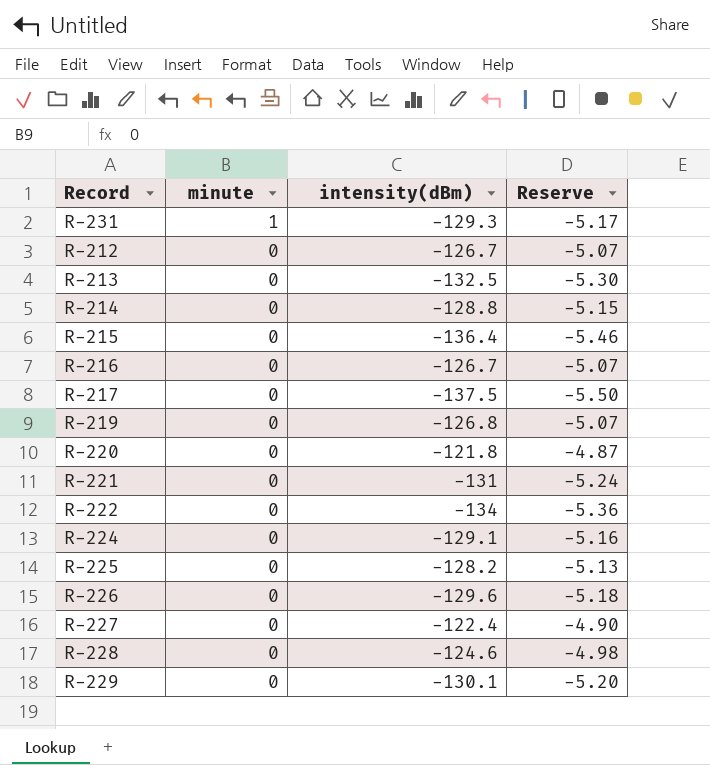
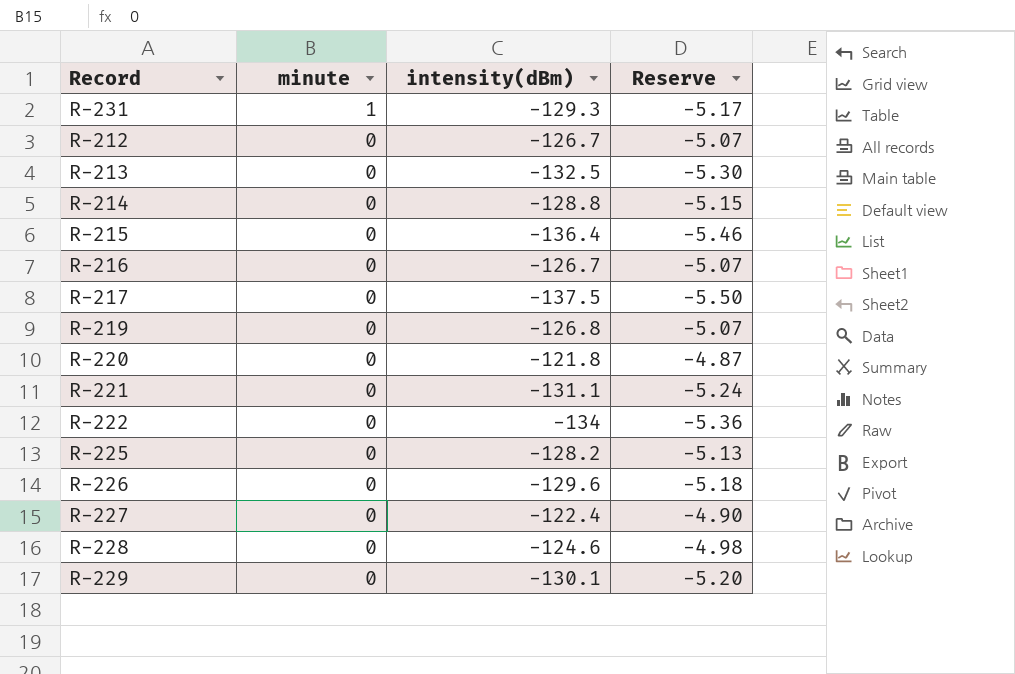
row R-224: 0 | -129.1 | -5.16 -> none
R-221 | intensity(dBm): -131 -> -131.1

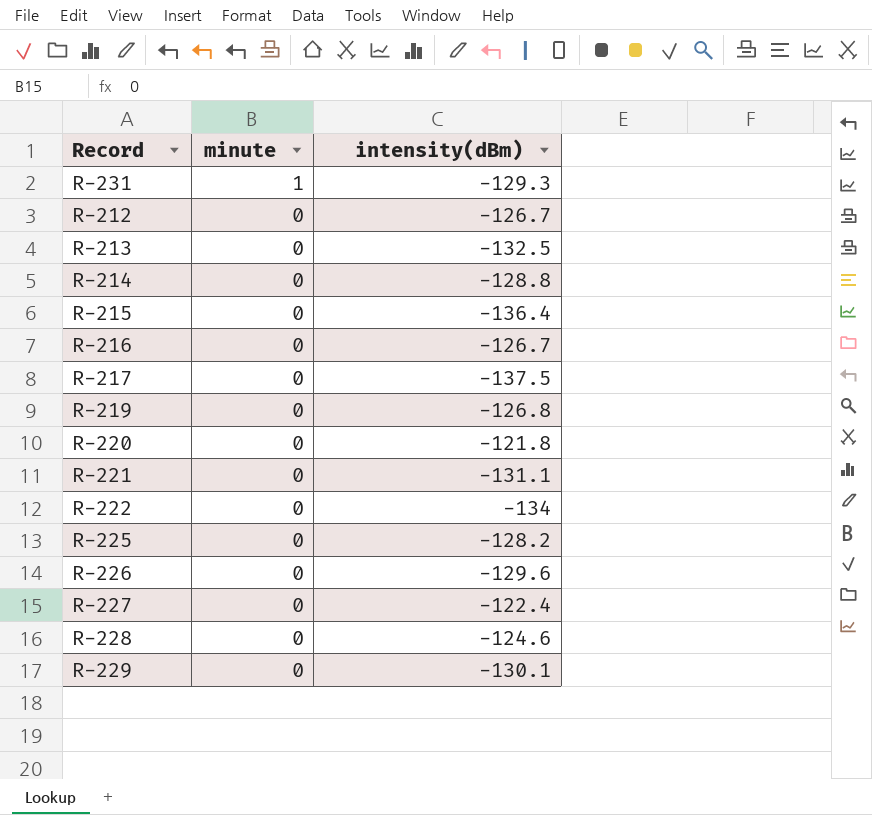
column Reserve | formula: [intensity(dBm)] * 0.04 -> none

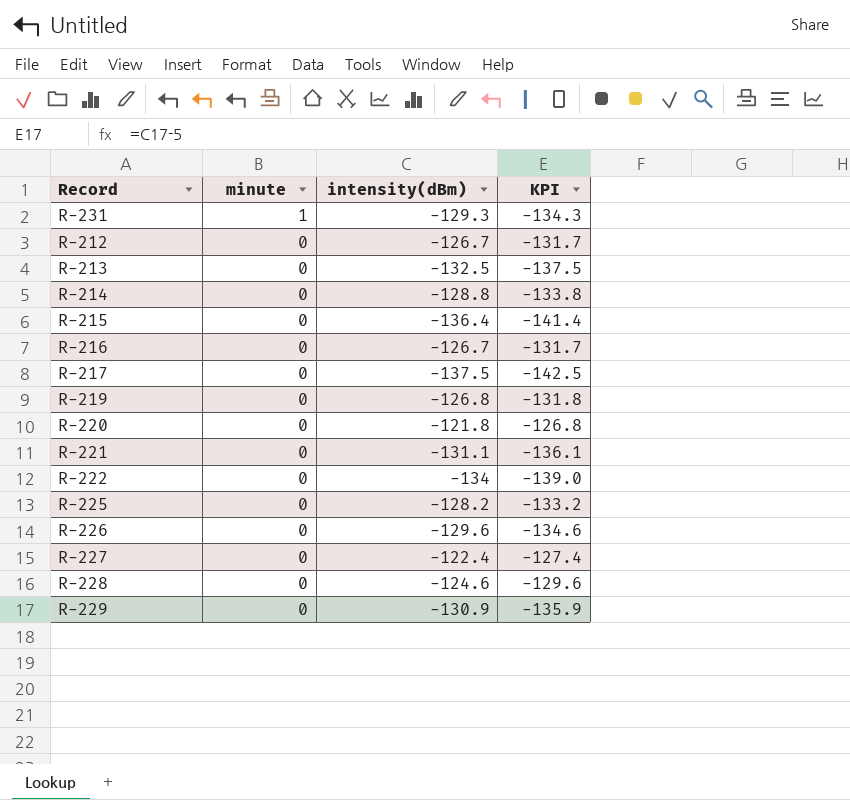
column KPI | formula: none -> [intensity(dBm)] - 5
R-229 | intensity(dBm): -130.1 -> -130.9

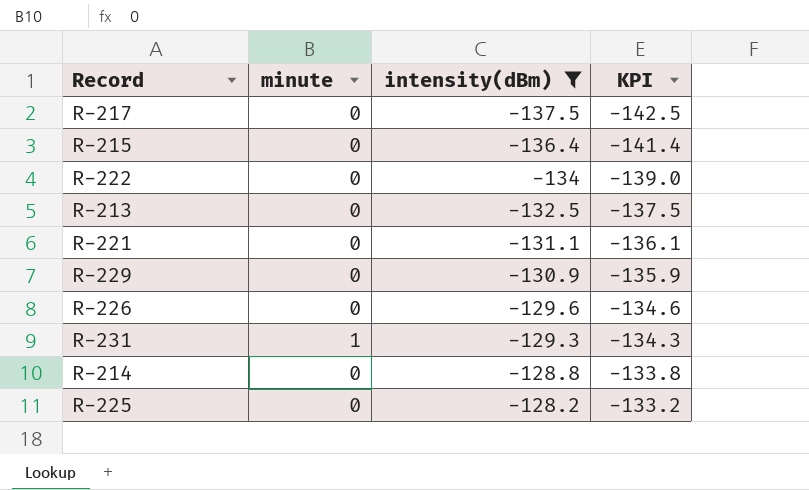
filter: none -> intensity(dBm) <= -128.2
row order: minute descending -> intensity(dBm) ascending

